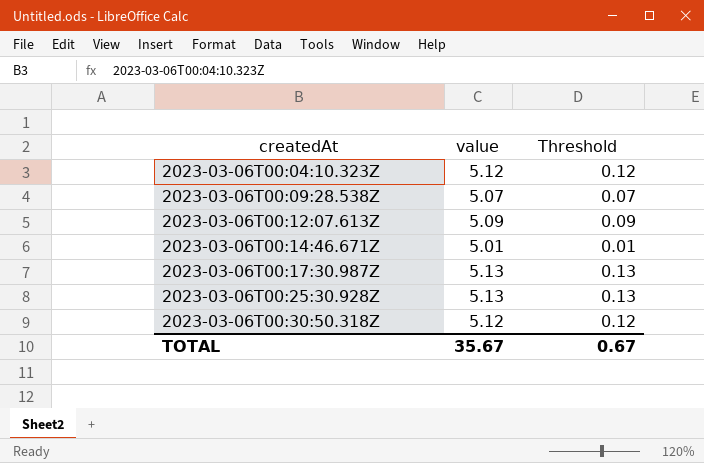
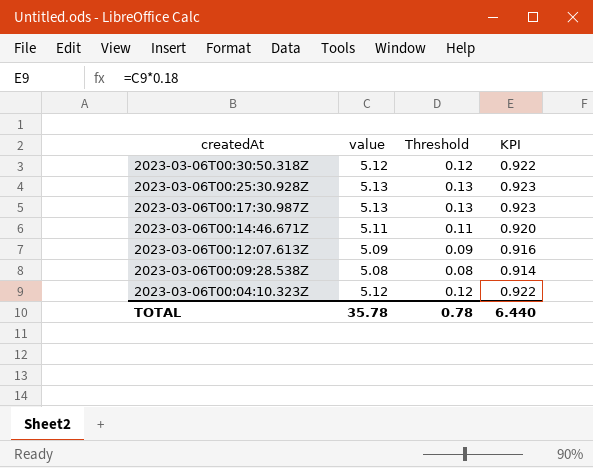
row order: createdAt ascending -> createdAt descending
column KPI | formula: none -> [value] * 0.18
2023-03-06T00:14:46.671Z | value: 5.01 -> 5.11
2023-03-06T00:14:46.671Z | Threshold: 0.01 -> 0.11
2023-03-06T00:09:28.538Z | value: 5.07 -> 5.08
2023-03-06T00:09:28.538Z | Threshold: 0.07 -> 0.08
TOTAL | value: 35.67 -> 35.78
TOTAL | Threshold: 0.67 -> 0.78

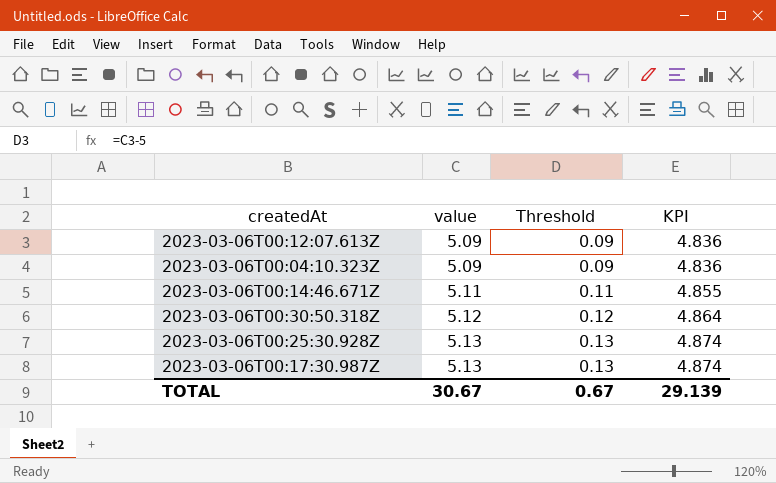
row order: createdAt descending -> value ascending
column KPI | formula: [value] * 0.18 -> [value] * 0.95
row 2023-03-06T00:09:28.538Z: 5.08 | 0.08 | 0.914 -> none
2023-03-06T00:04:10.323Z | value: 5.12 -> 5.09
2023-03-06T00:04:10.323Z | Threshold: 0.12 -> 0.09
TOTAL | value: 35.78 -> 30.67
TOTAL | Threshold: 0.78 -> 0.67
TOTAL | KPI: 6.440 -> 29.139

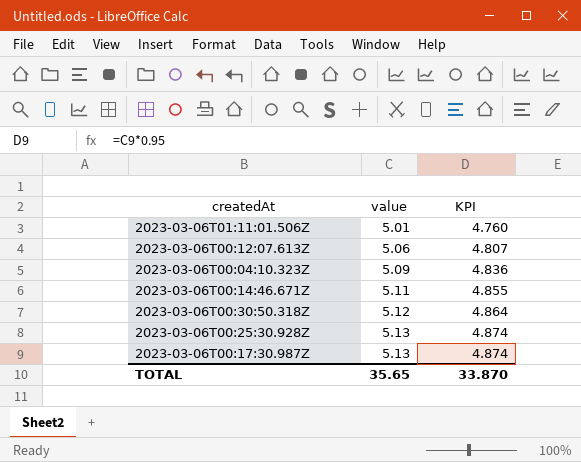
column Threshold | formula: [value] - 5 -> none
row 2023-03-06T01:11:01.506Z: none -> 5.01 | 4.760
2023-03-06T00:12:07.613Z | value: 5.09 -> 5.06
2023-03-06T00:12:07.613Z | KPI: 4.836 -> 4.807
TOTAL | value: 30.67 -> 35.65
TOTAL | KPI: 29.139 -> 33.870

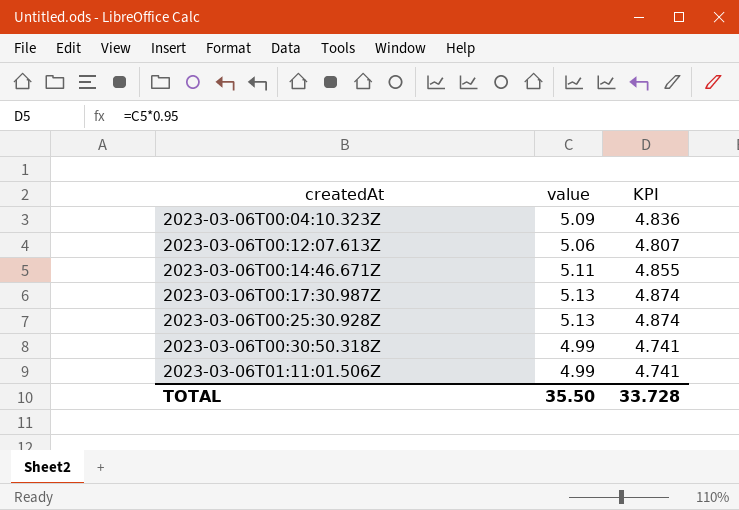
row order: value ascending -> createdAt ascending
2023-03-06T00:30:50.318Z | value: 5.12 -> 4.99
2023-03-06T00:30:50.318Z | KPI: 4.864 -> 4.741
2023-03-06T01:11:01.506Z | value: 5.01 -> 4.99
2023-03-06T01:11:01.506Z | KPI: 4.760 -> 4.741
TOTAL | value: 35.65 -> 35.50
TOTAL | KPI: 33.870 -> 33.728

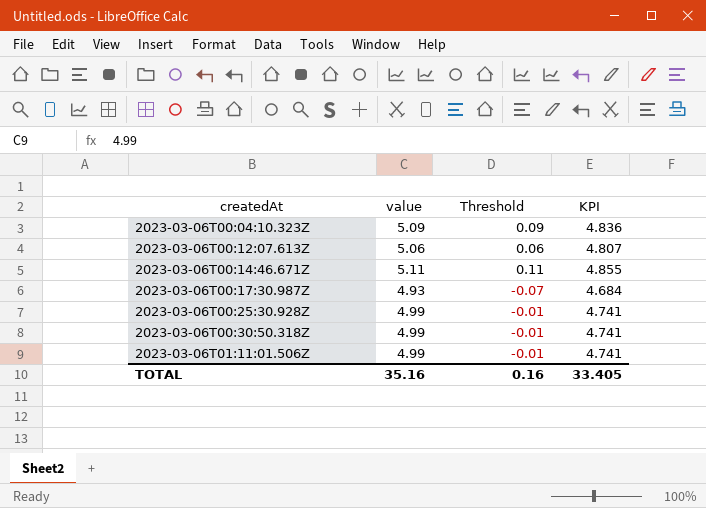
column Threshold | formula: none -> [value] - 5
2023-03-06T00:17:30.987Z | value: 5.13 -> 4.93
2023-03-06T00:17:30.987Z | KPI: 4.874 -> 4.684
2023-03-06T00:25:30.928Z | value: 5.13 -> 4.99
2023-03-06T00:25:30.928Z | KPI: 4.874 -> 4.741
TOTAL | value: 35.50 -> 35.16
TOTAL | KPI: 33.728 -> 33.405

